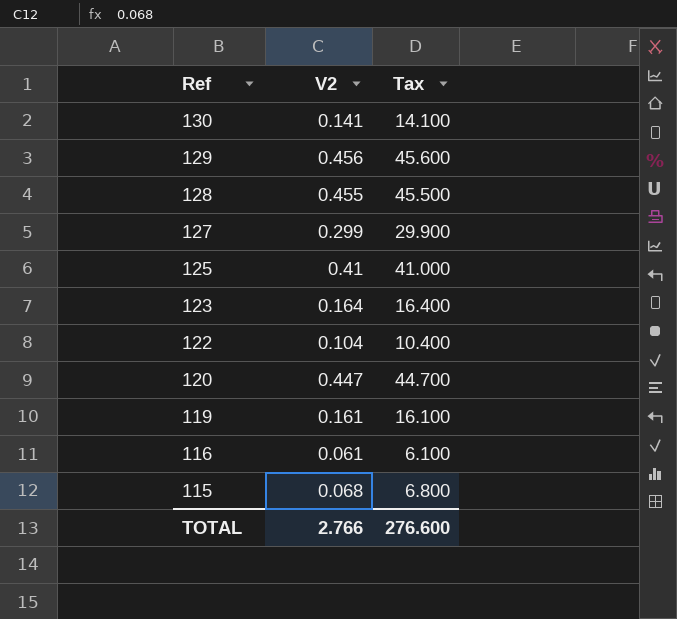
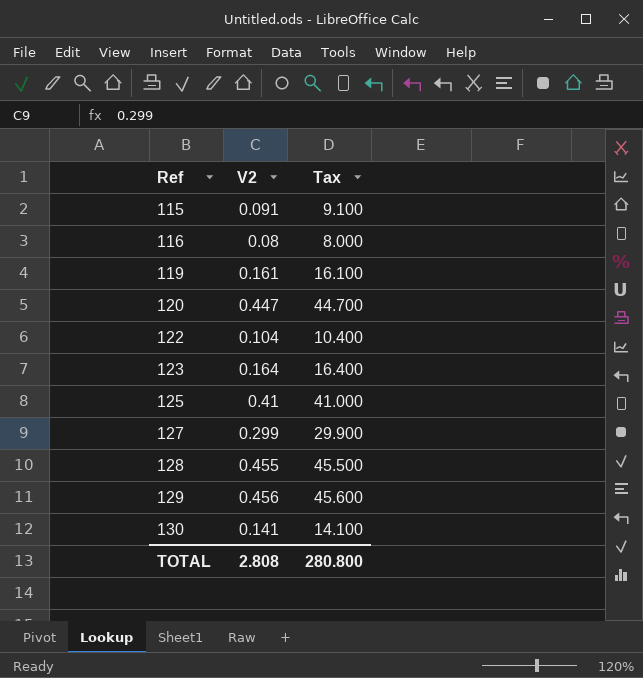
row order: Ref descending -> Ref ascending
115 | V2: 0.068 -> 0.091
115 | Tax: 6.800 -> 9.100
116 | V2: 0.061 -> 0.08
116 | Tax: 6.100 -> 8.000
TOTAL | V2: 2.766 -> 2.808
TOTAL | Tax: 276.600 -> 280.800

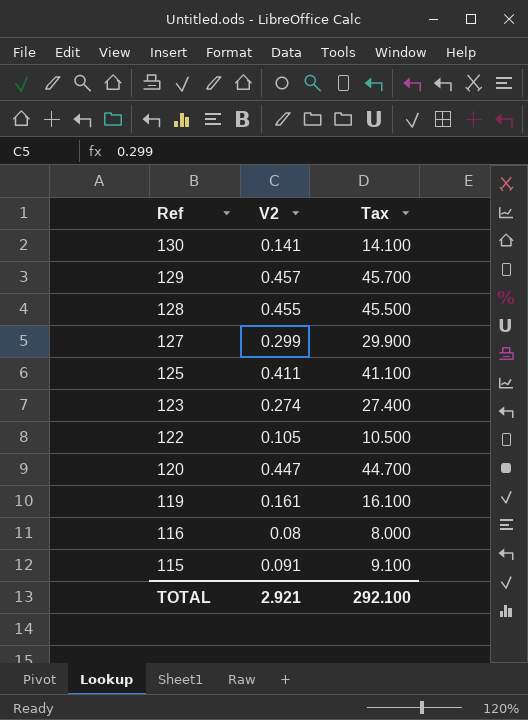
row order: Ref ascending -> Ref descending
129 | V2: 0.456 -> 0.457
129 | Tax: 45.600 -> 45.700
125 | V2: 0.41 -> 0.411
125 | Tax: 41.000 -> 41.100
123 | V2: 0.164 -> 0.274
123 | Tax: 16.400 -> 27.400
122 | V2: 0.104 -> 0.105
122 | Tax: 10.400 -> 10.500
TOTAL | V2: 2.808 -> 2.921
TOTAL | Tax: 280.800 -> 292.100

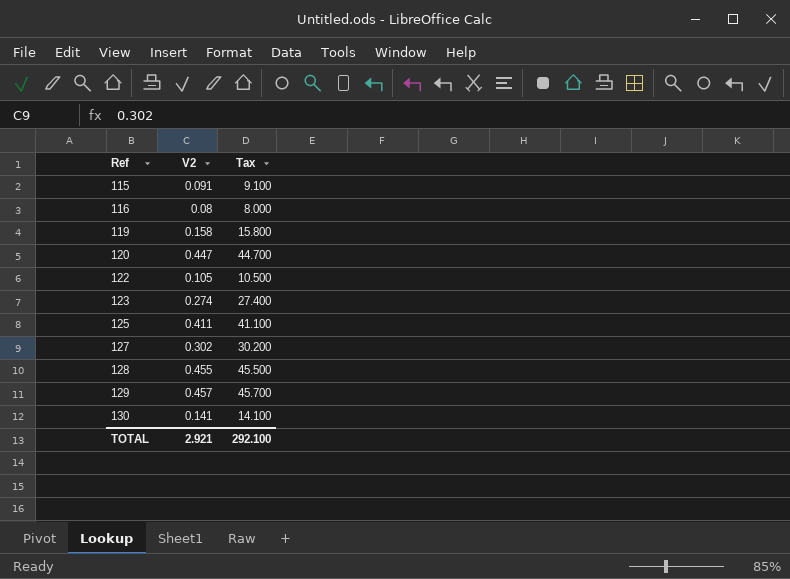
row order: Ref descending -> Ref ascending
119 | V2: 0.161 -> 0.158
119 | Tax: 16.100 -> 15.800
127 | V2: 0.299 -> 0.302
127 | Tax: 29.900 -> 30.200

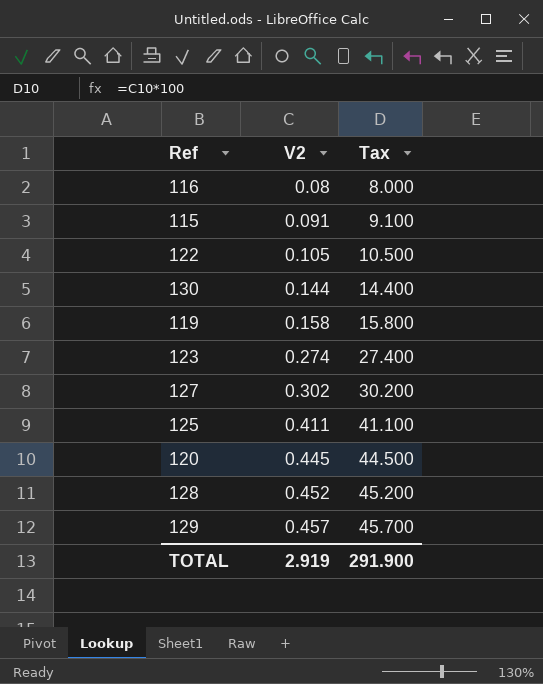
row order: Ref ascending -> V2 ascending
130 | V2: 0.141 -> 0.144
130 | Tax: 14.100 -> 14.400
120 | V2: 0.447 -> 0.445
120 | Tax: 44.700 -> 44.500
128 | V2: 0.455 -> 0.452
128 | Tax: 45.500 -> 45.200
TOTAL | V2: 2.921 -> 2.919
TOTAL | Tax: 292.100 -> 291.900

